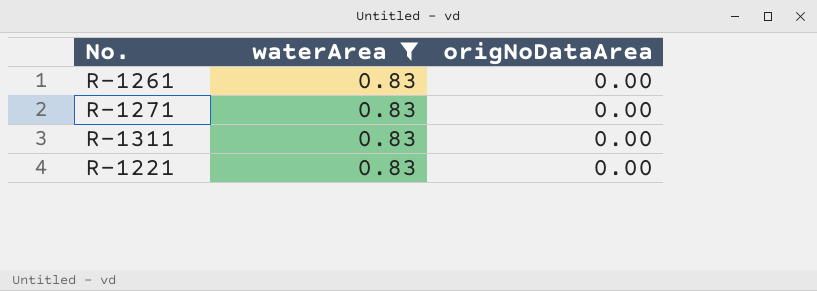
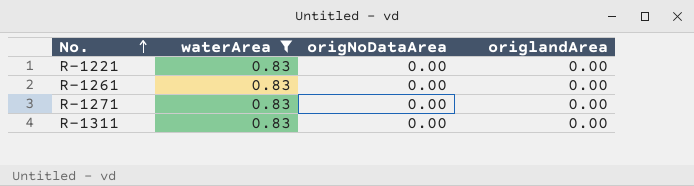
row order: none -> No. ascending
column origlandArea | position: none -> 4

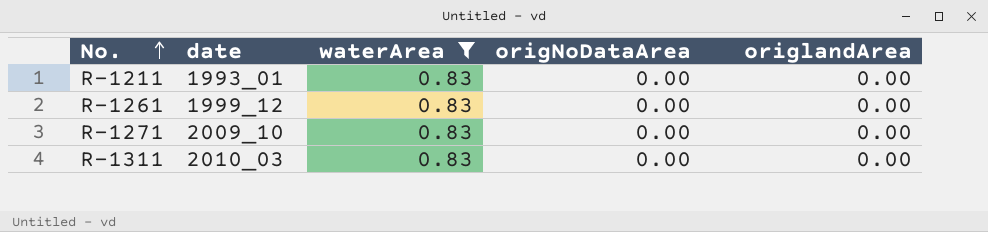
column date | position: none -> 2
row R-1221: 0.83 | 0.00 | 0.00 -> none
row R-1211: none -> 1993_01 | 0.83 | 0.00 | 0.00

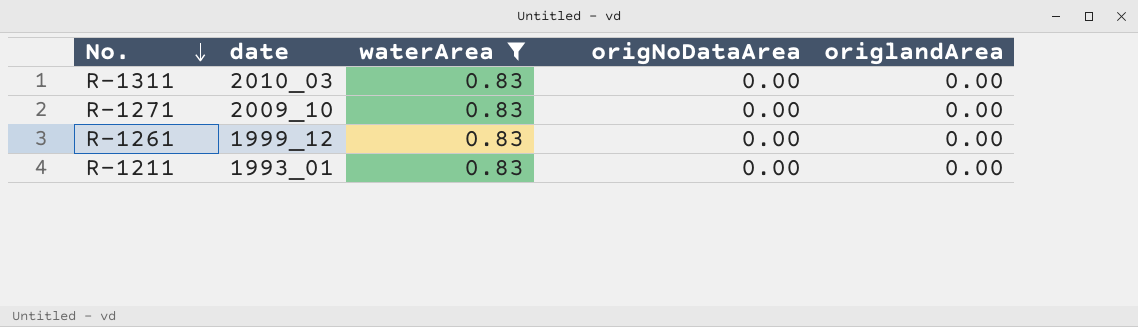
row order: No. ascending -> No. descending

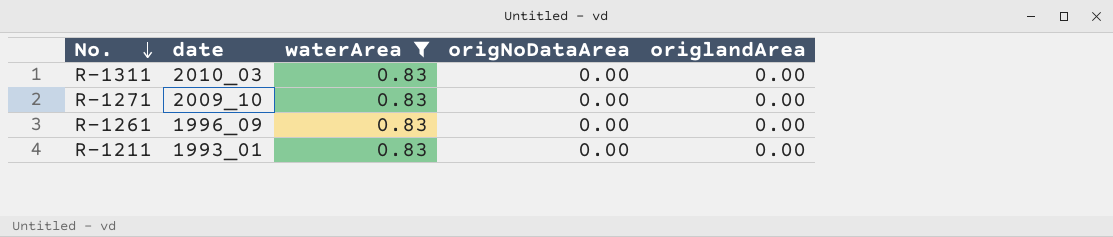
R-1261 | date: 1999_12 -> 1996_09

